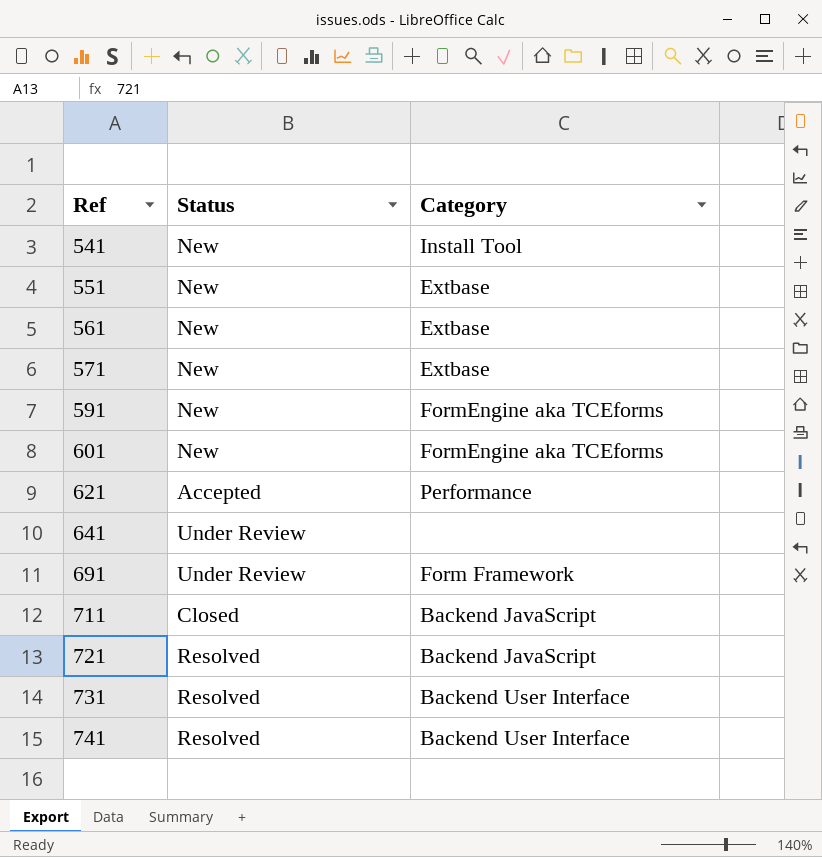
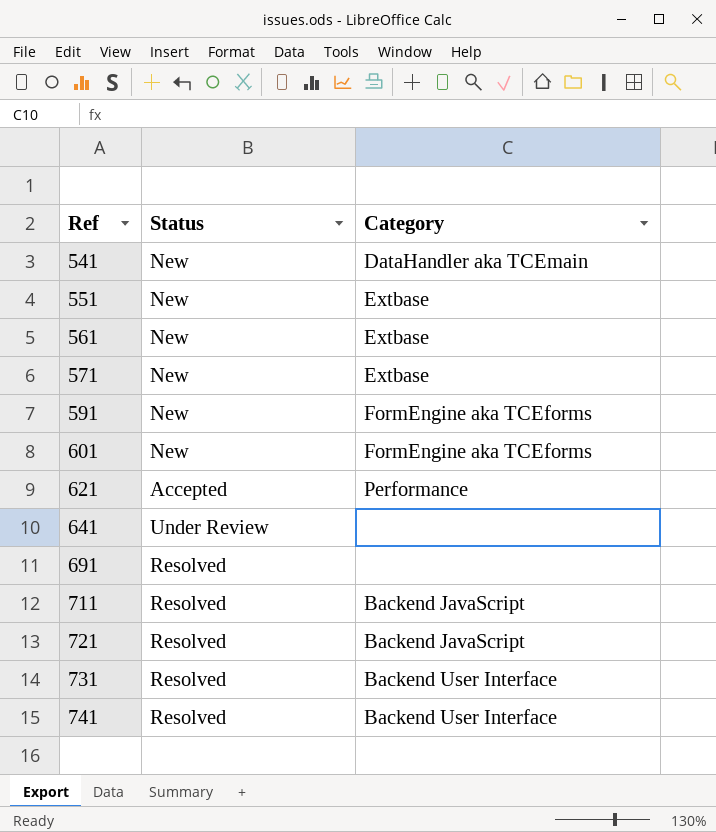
541 | Category: Install Tool -> DataHandler aka TCEmain
691 | Status: Under Review -> Resolved
691 | Category: Form Framework -> none
711 | Status: Closed -> Resolved

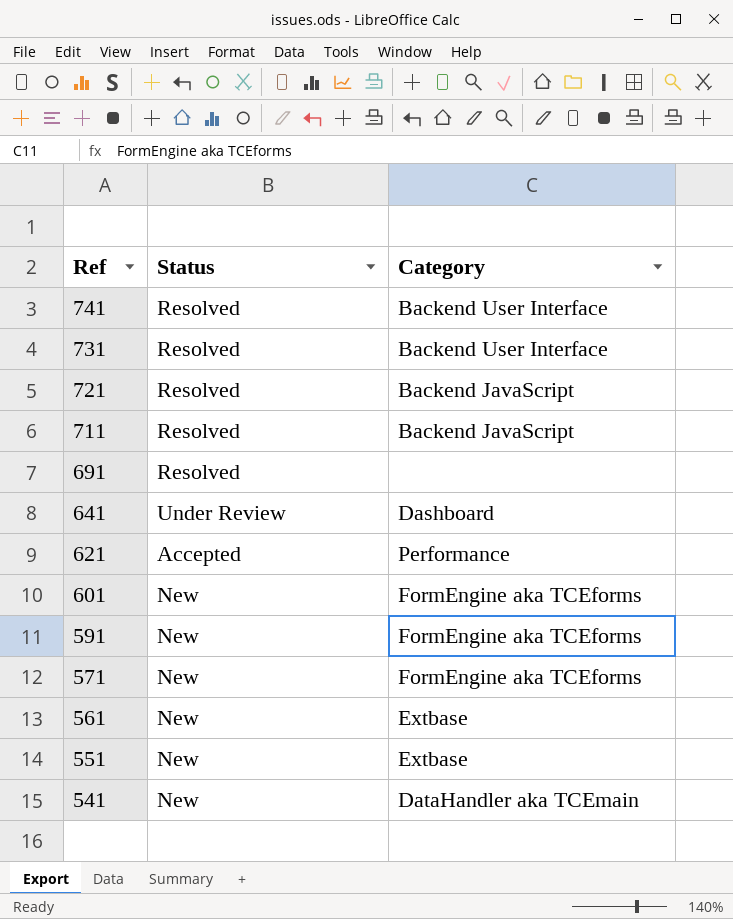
row order: Ref ascending -> Ref descending
641 | Category: none -> Dashboard
571 | Category: Extbase -> FormEngine aka TCEforms

